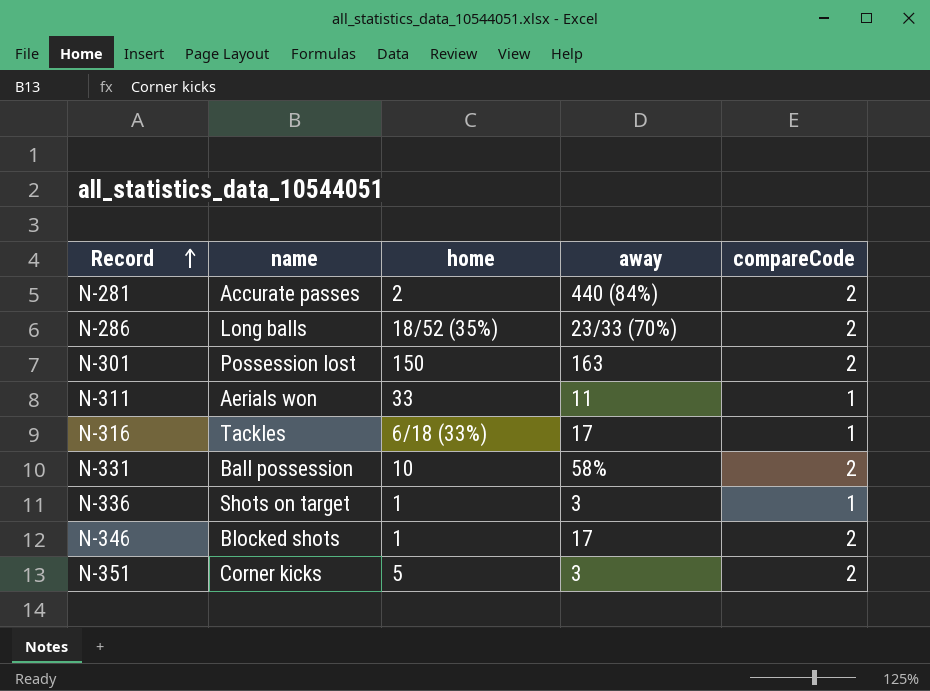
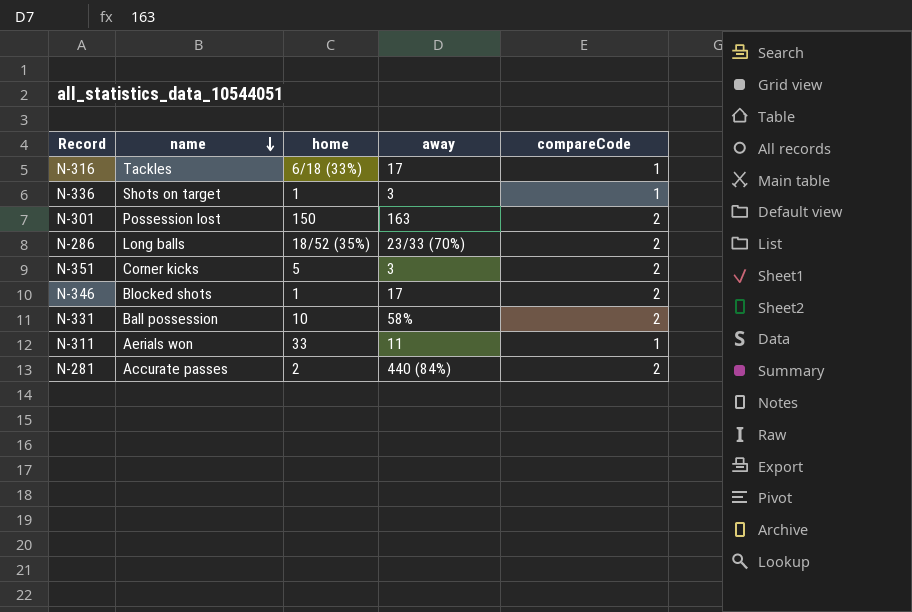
row order: Record ascending -> name descending

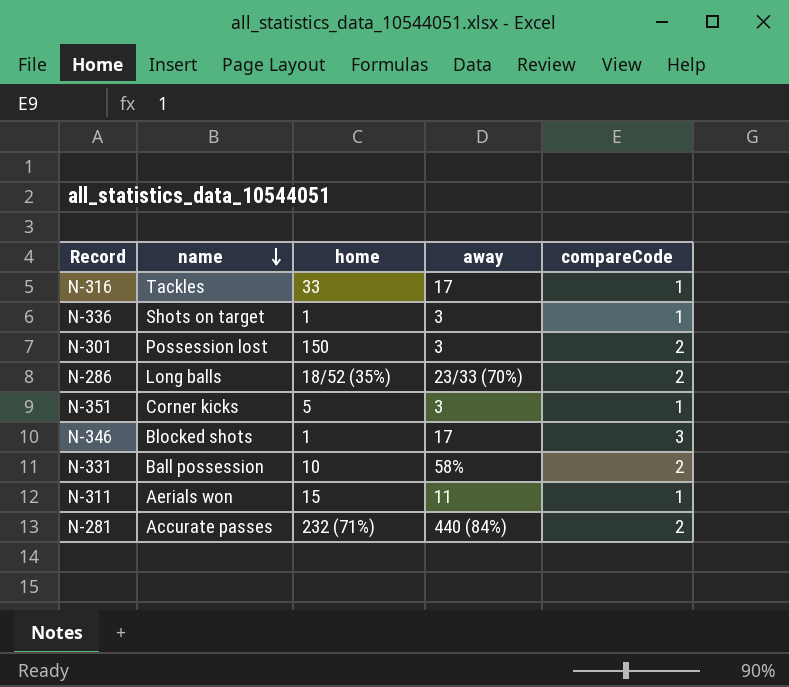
N-316 | home: 6/18 (33%) -> 33
N-301 | away: 163 -> 3
N-351 | compareCode: 2 -> 1
N-346 | compareCode: 2 -> 3
N-311 | home: 33 -> 15
N-281 | home: 2 -> 232 (71%)

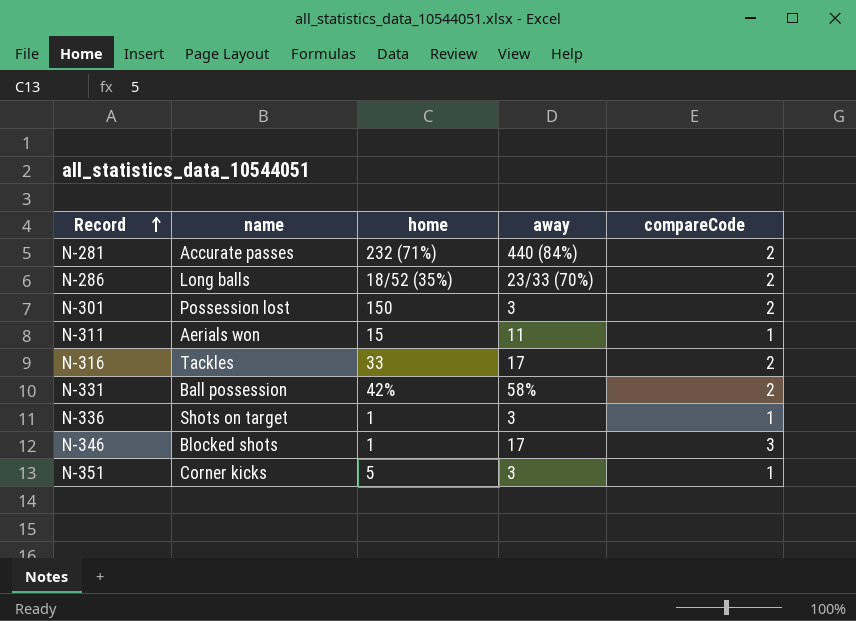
row order: name descending -> Record ascending
N-316 | compareCode: 1 -> 2
N-331 | home: 10 -> 42%

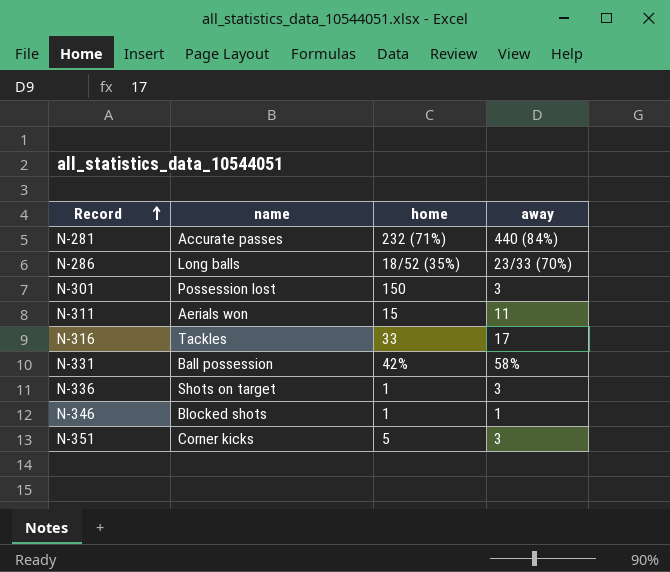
column compareCode | position: 5 -> none
N-346 | away: 17 -> 1

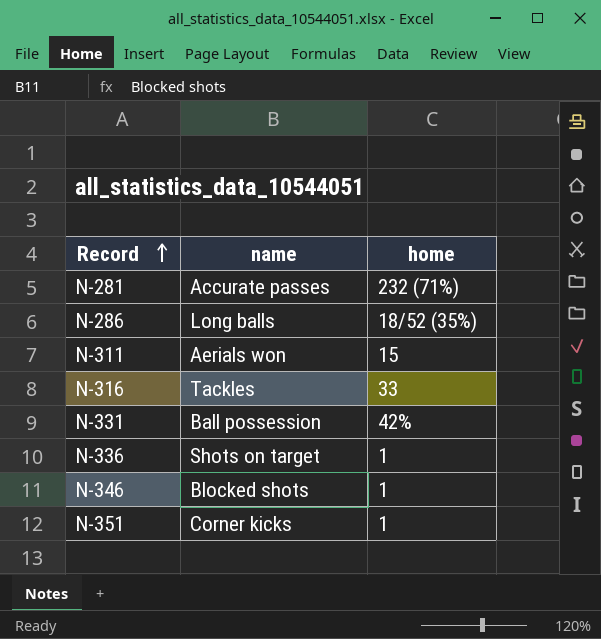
column away | position: 4 -> none
row N-301: Possession lost | 150 | 3 -> none
N-351 | home: 5 -> 1

